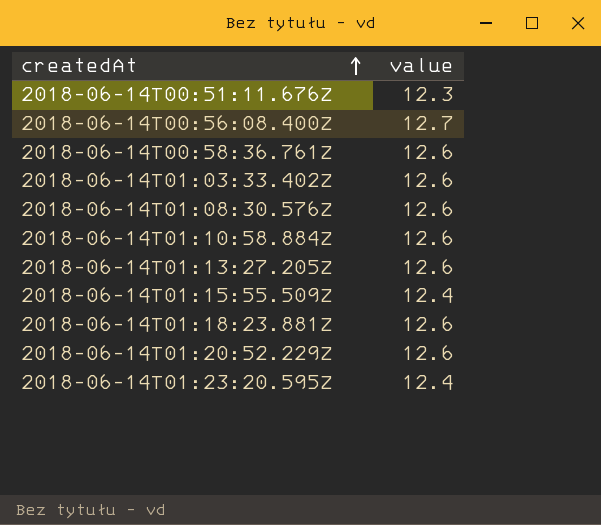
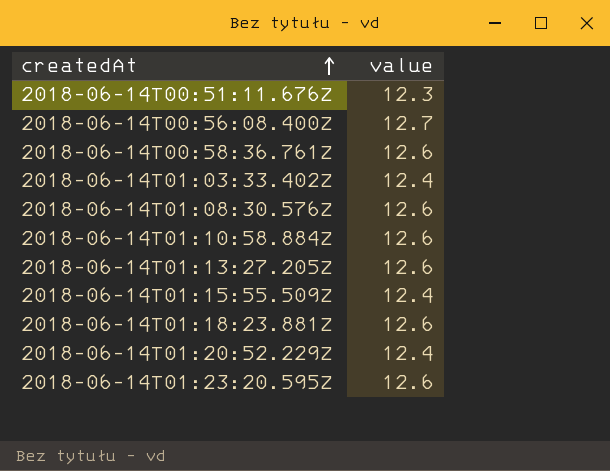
2018-06-14T01:03:33.402Z | value: 12.6 -> 12.4
2018-06-14T01:20:52.229Z | value: 12.6 -> 12.4
2018-06-14T01:23:20.595Z | value: 12.4 -> 12.6

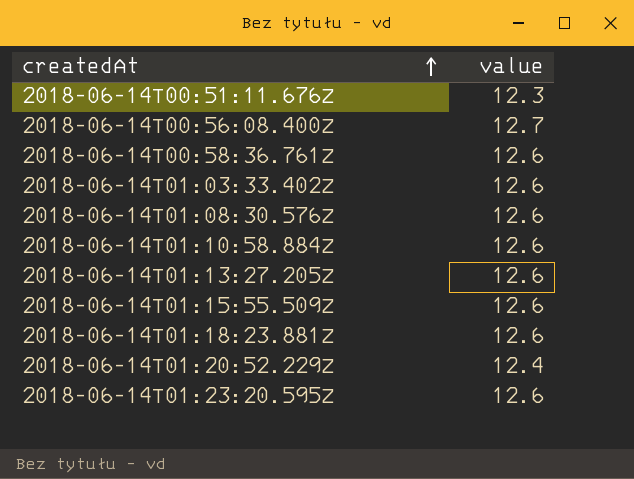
2018-06-14T01:03:33.402Z | value: 12.4 -> 12.6
2018-06-14T01:15:55.509Z | value: 12.4 -> 12.6

